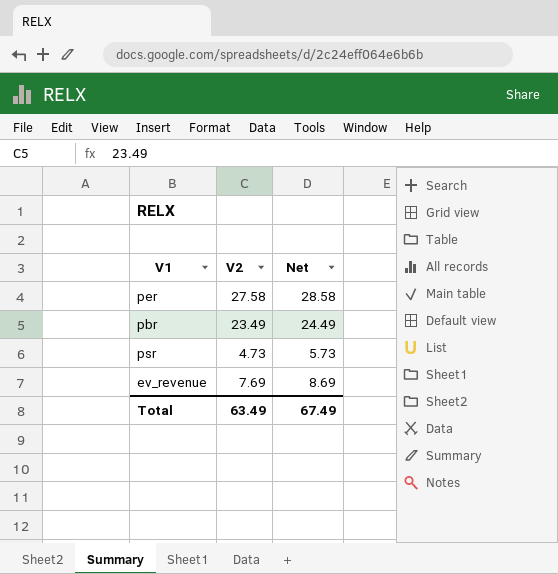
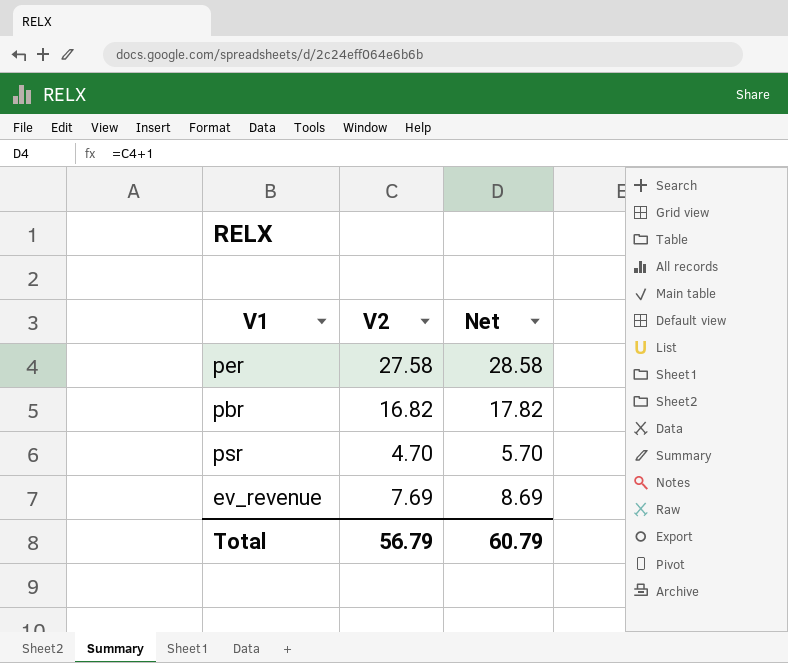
pbr | V2: 23.49 -> 16.82
pbr | Net: 24.49 -> 17.82
psr | V2: 4.73 -> 4.70
psr | Net: 5.73 -> 5.70
Total | V2: 63.49 -> 56.79
Total | Net: 67.49 -> 60.79

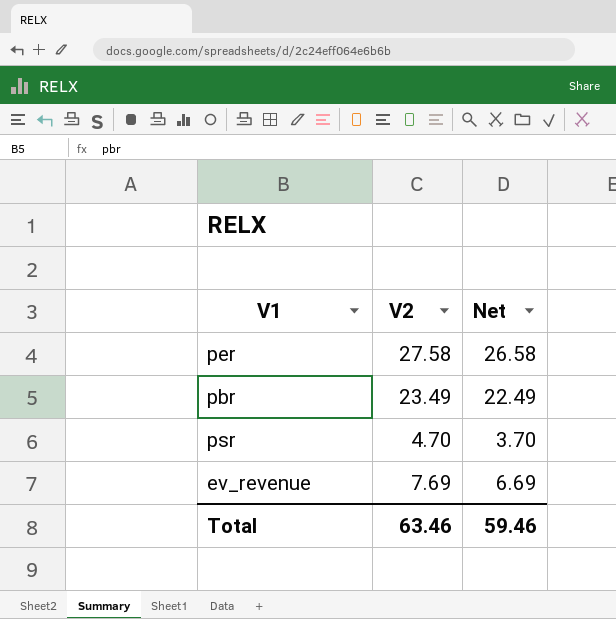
column Net | formula: [V2] + 1 -> [V2] - 1
pbr | V2: 16.82 -> 23.49
Total | V2: 56.79 -> 63.46
Total | Net: 60.79 -> 59.46

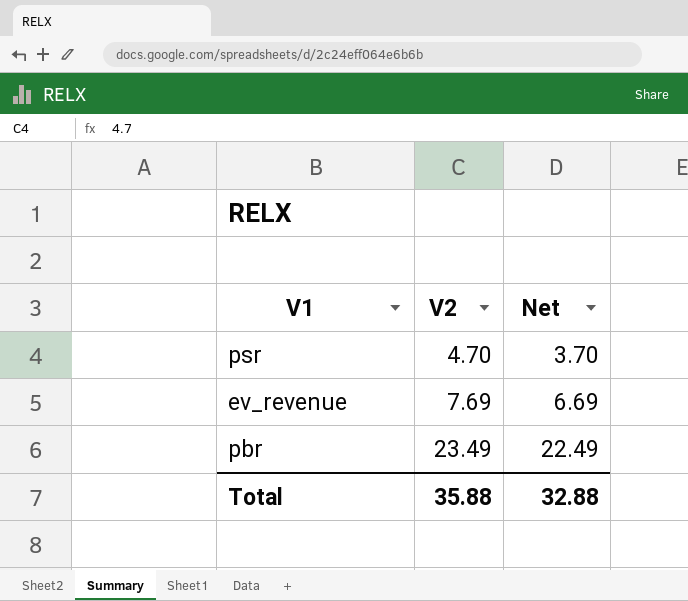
row order: none -> V2 ascending
row per: 27.58 | 26.58 -> none
Total | V2: 63.46 -> 35.88
Total | Net: 59.46 -> 32.88

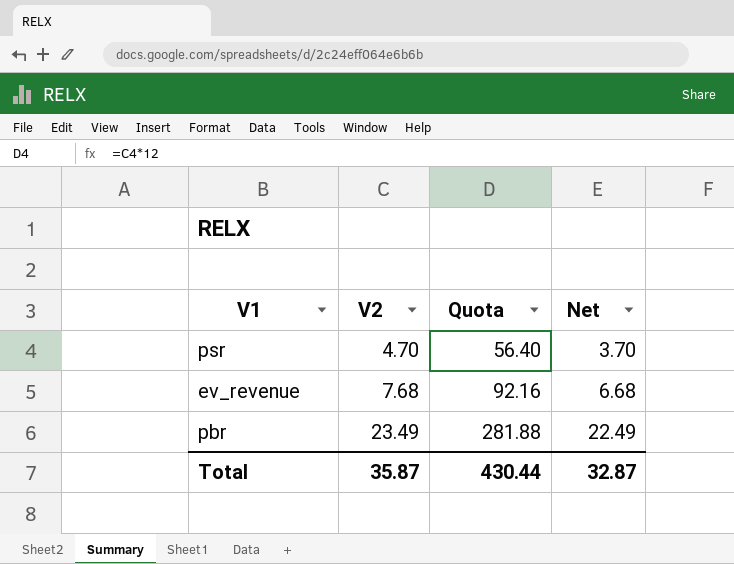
column Quota | formula: none -> [V2] * 12
ev_revenue | V2: 7.69 -> 7.68
ev_revenue | Net: 6.69 -> 6.68
Total | V2: 35.88 -> 35.87
Total | Net: 32.88 -> 32.87

